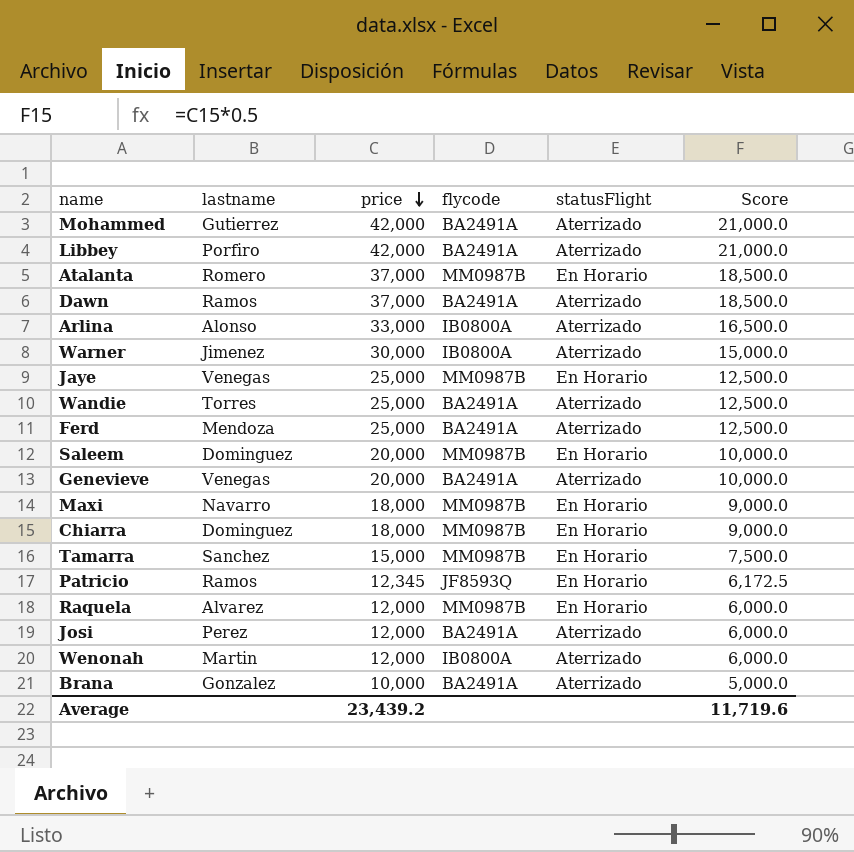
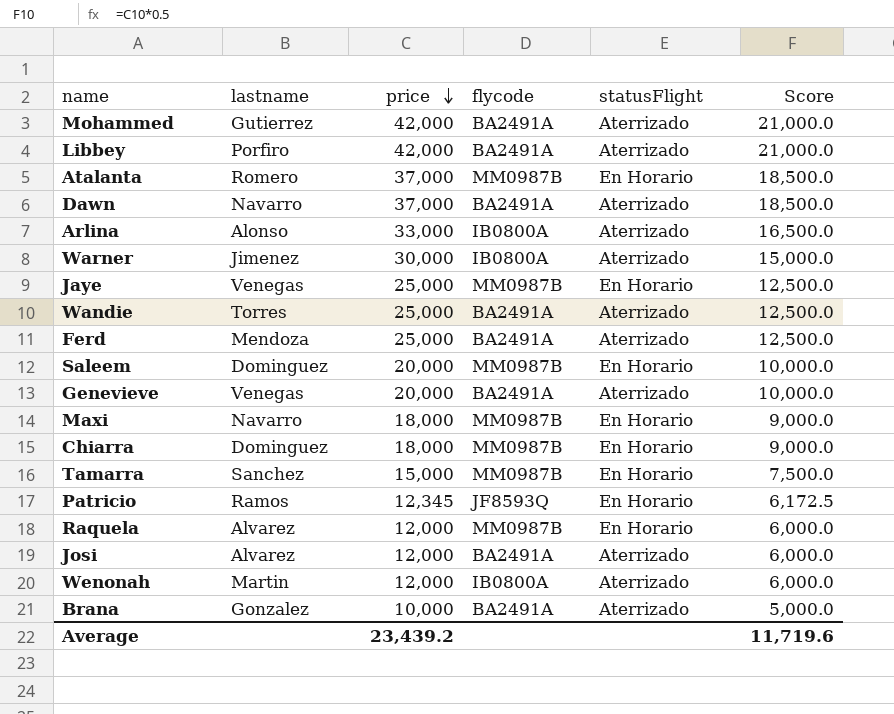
Dawn | lastname: Ramos -> Navarro
Josi | lastname: Perez -> Alvarez

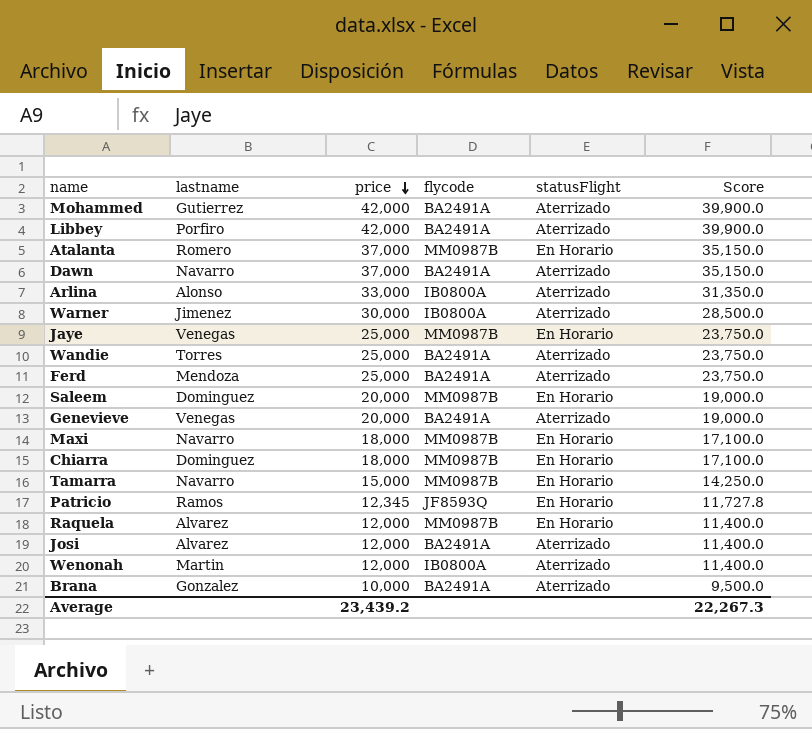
column Score | formula: [price] * 0.5 -> [price] * 0.95
Tamarra | lastname: Sanchez -> Navarro
Average | Score: 11,719.6 -> 22,267.3

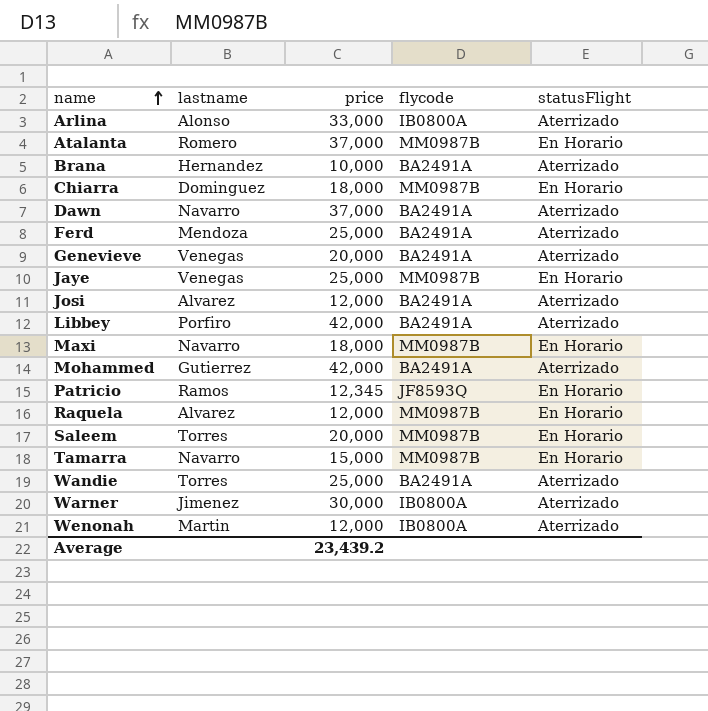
row order: price descending -> name ascending
column Score | formula: [price] * 0.95 -> none
Brana | lastname: Gonzalez -> Hernandez
Saleem | lastname: Dominguez -> Torres

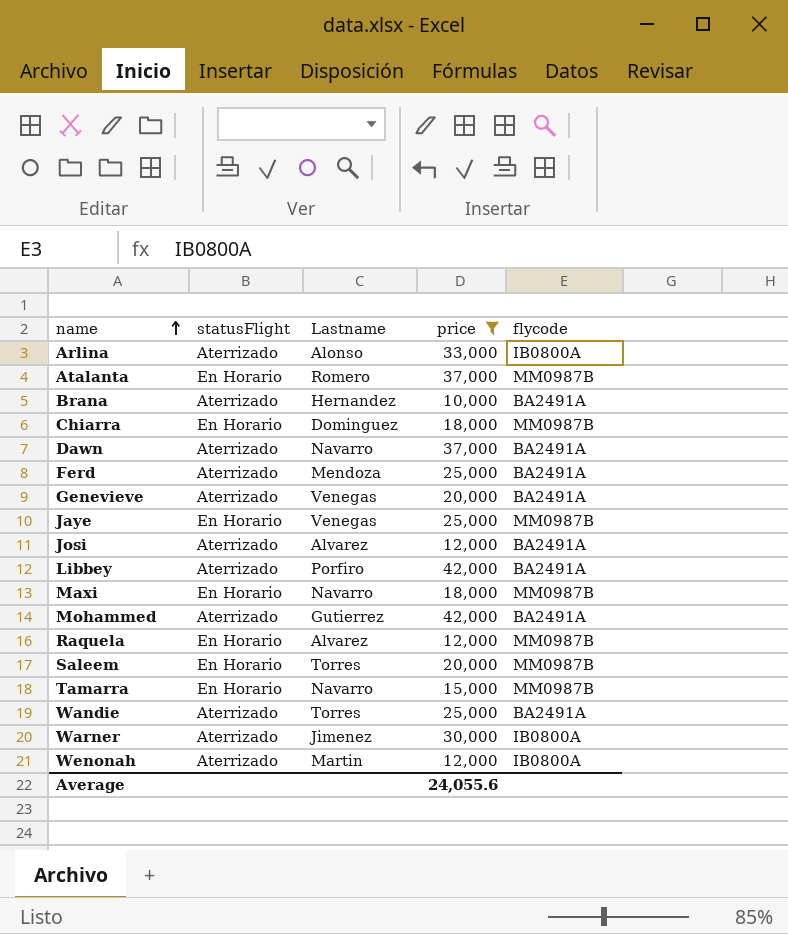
filter: none -> price != 12,345
column statusFlight | position: 5 -> 2
column name: lastname -> Lastname
Average | price: 23,439.2 -> 24,055.6

